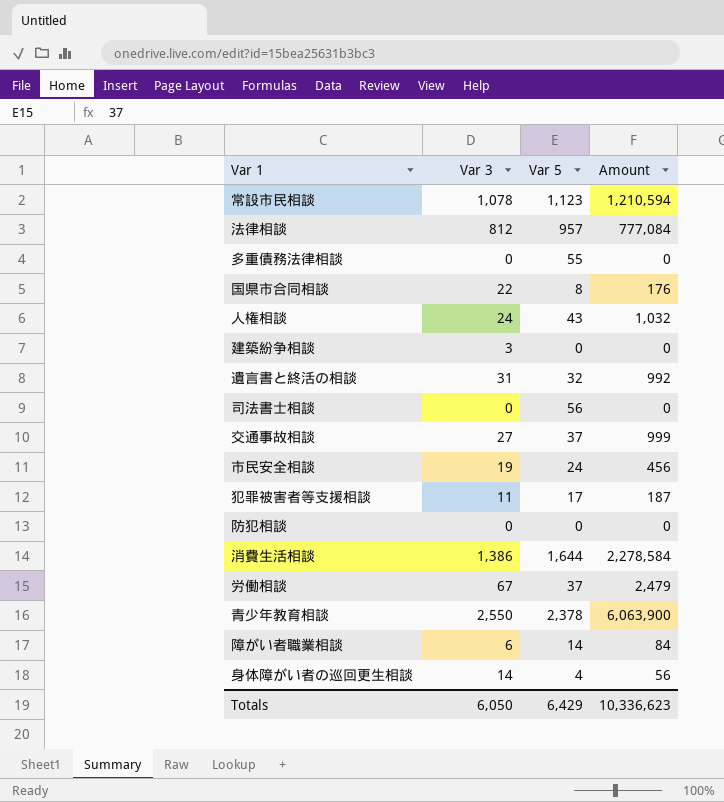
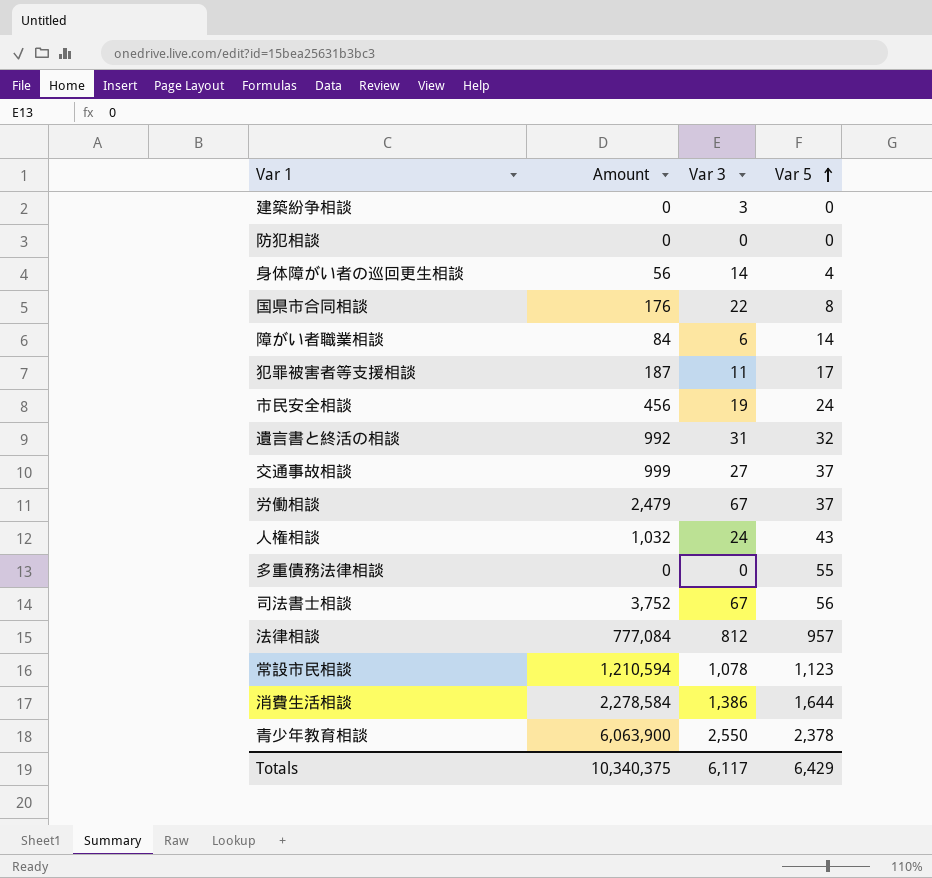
row order: none -> Var 5 ascending
column Amount | position: 4 -> 2
司法書士相談 | Amount: 0 -> 3,752
司法書士相談 | Var 3: 0 -> 67
Totals | Amount: 10,336,623 -> 10,340,375
Totals | Var 3: 6,050 -> 6,117

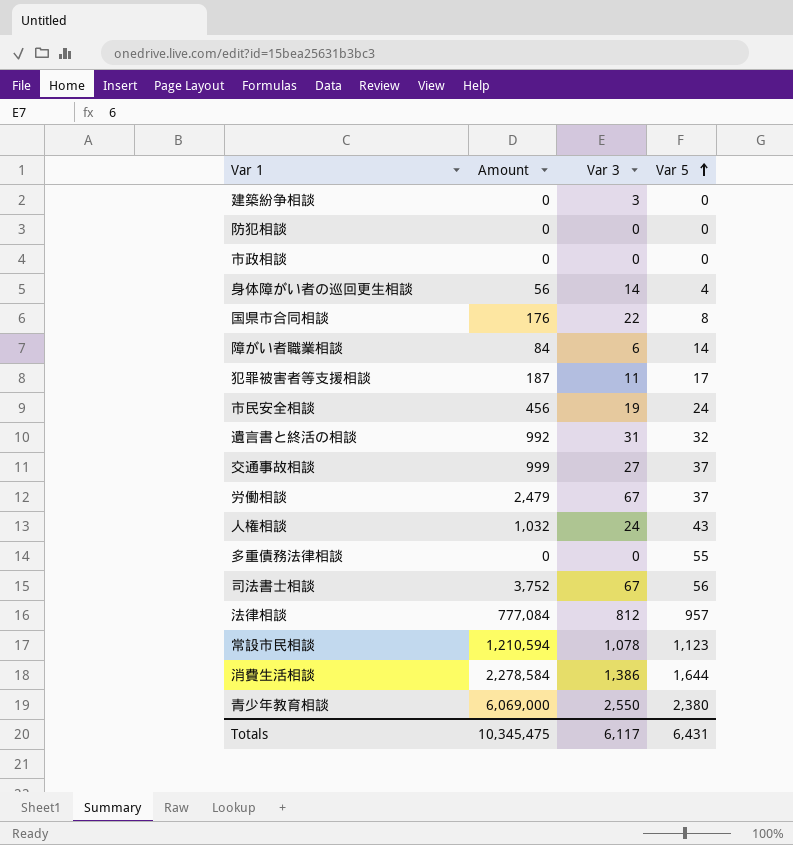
row 市政相談: none -> 0 | 0 | 0
青少年教育相談 | Amount: 6,063,900 -> 6,069,000
青少年教育相談 | Var 5: 2,378 -> 2,380
Totals | Amount: 10,340,375 -> 10,345,475
Totals | Var 5: 6,429 -> 6,431

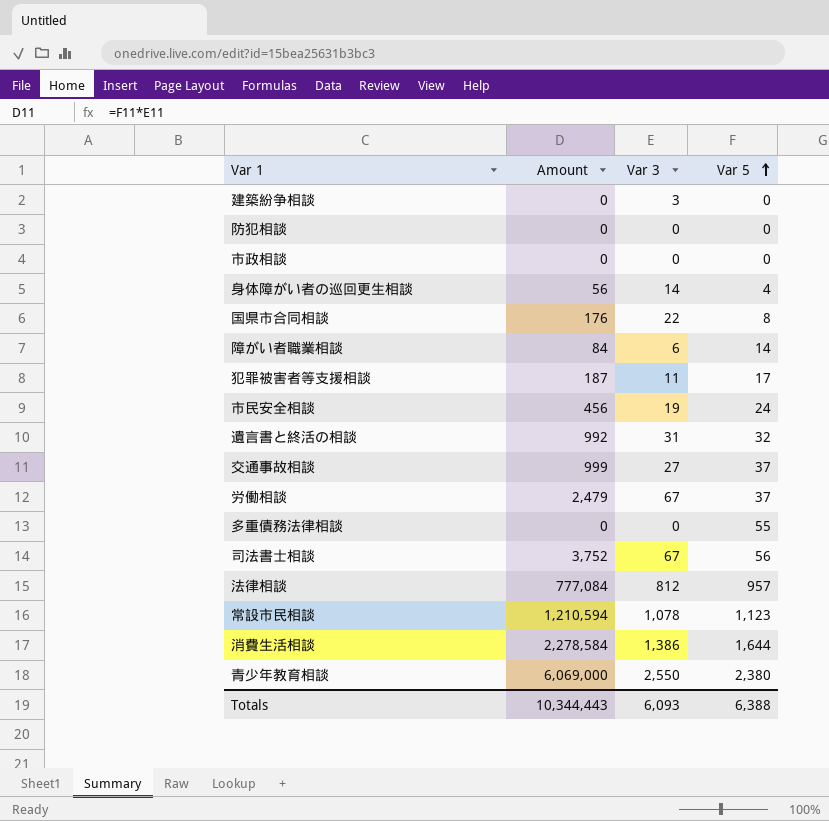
row 人権相談: 1,032 | 24 | 43 -> none
Totals | Amount: 10,345,475 -> 10,344,443
Totals | Var 3: 6,117 -> 6,093
Totals | Var 5: 6,431 -> 6,388

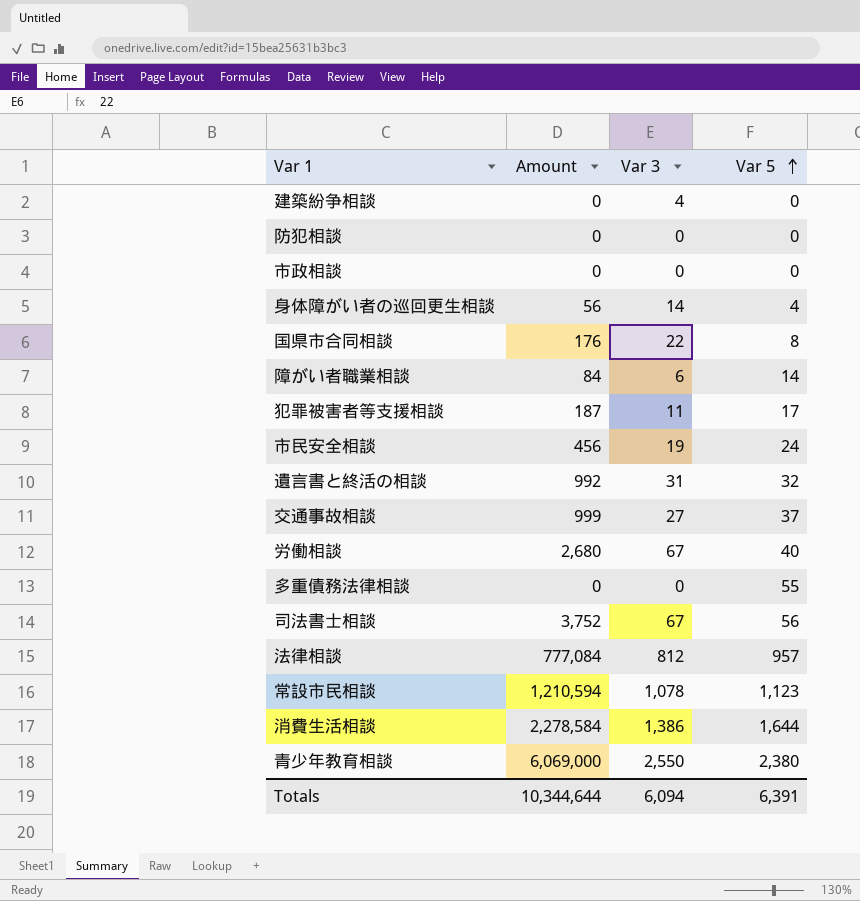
建築紛争相談 | Var 3: 3 -> 4
労働相談 | Amount: 2,479 -> 2,680
労働相談 | Var 5: 37 -> 40
Totals | Amount: 10,344,443 -> 10,344,644
Totals | Var 3: 6,093 -> 6,094
Totals | Var 5: 6,388 -> 6,391

